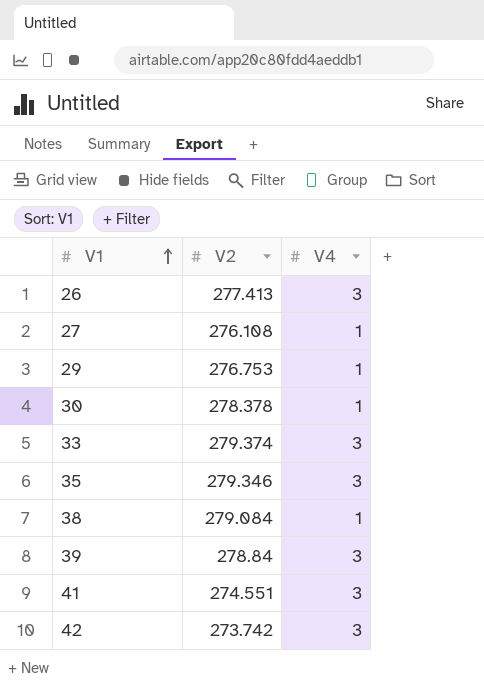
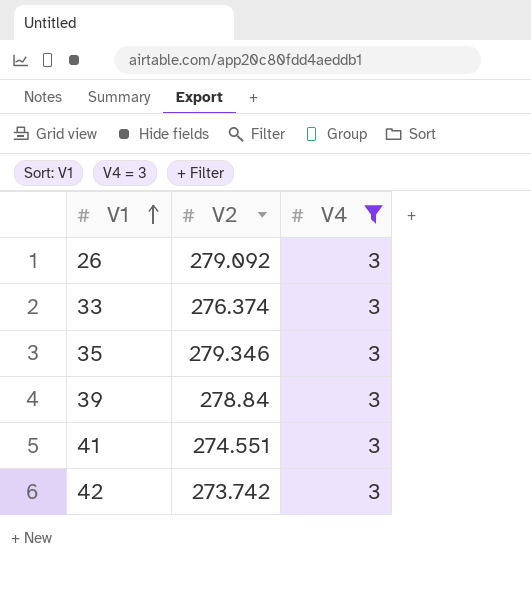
filter: none -> V4 = 3
26 | V2: 277.413 -> 279.092
33 | V2: 279.374 -> 276.374

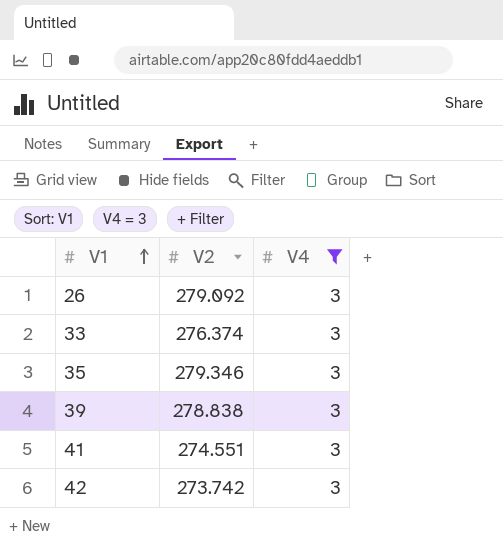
39 | V2: 278.84 -> 278.838

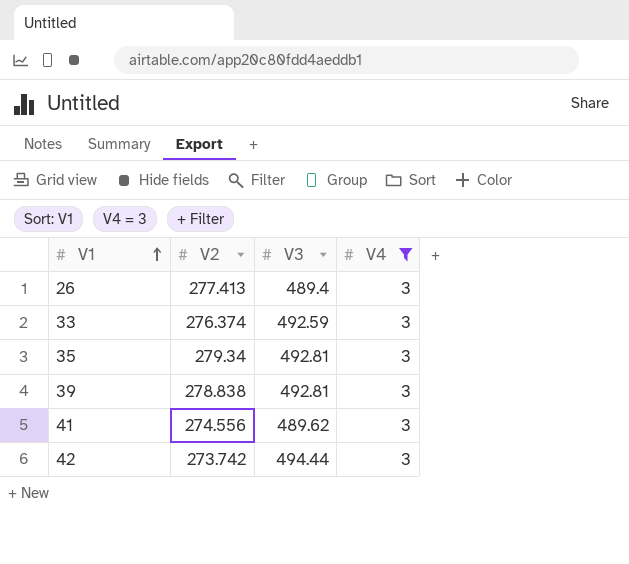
column V3 | position: none -> 3
26 | V2: 279.092 -> 277.413
35 | V2: 279.346 -> 279.34
41 | V2: 274.551 -> 274.556

